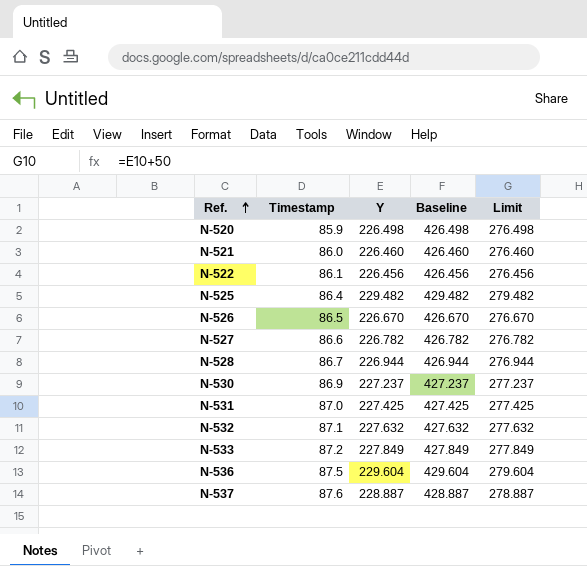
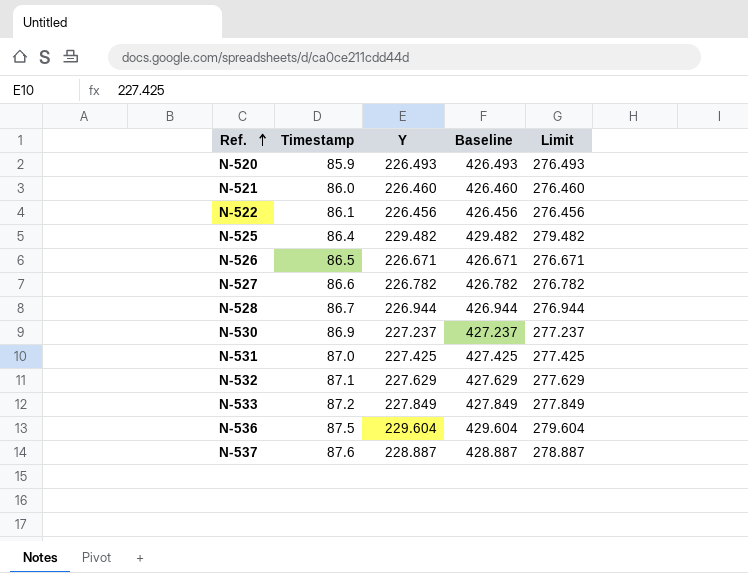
N-520 | Y: 226.498 -> 226.493
N-520 | Baseline: 426.498 -> 426.493
N-520 | Limit: 276.498 -> 276.493
N-526 | Y: 226.670 -> 226.671
N-526 | Baseline: 426.670 -> 426.671
N-526 | Limit: 276.670 -> 276.671
N-532 | Y: 227.632 -> 227.629
N-532 | Baseline: 427.632 -> 427.629
N-532 | Limit: 277.632 -> 277.629

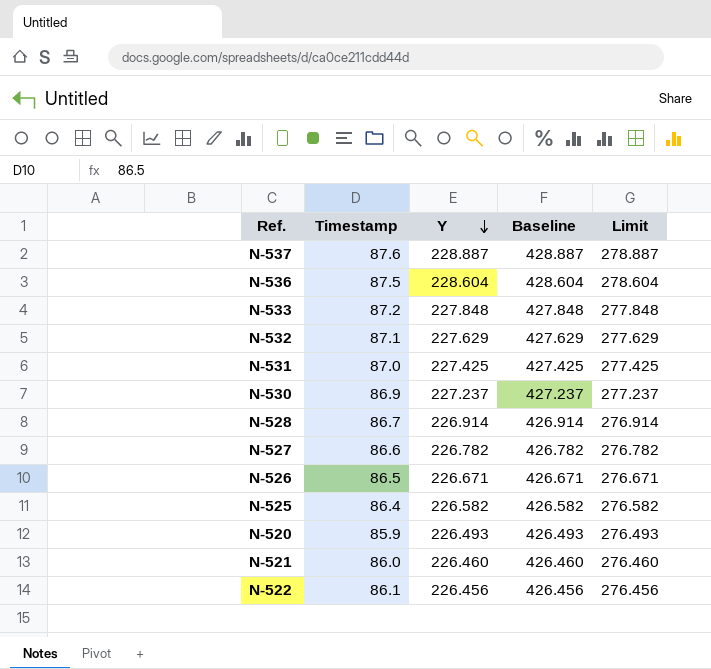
row order: Ref. ascending -> Y descending
N-536 | Y: 229.604 -> 228.604
N-536 | Baseline: 429.604 -> 428.604
N-536 | Limit: 279.604 -> 278.604
N-533 | Y: 227.849 -> 227.848
N-533 | Baseline: 427.849 -> 427.848
N-533 | Limit: 277.849 -> 277.848
N-528 | Y: 226.944 -> 226.914
N-528 | Baseline: 426.944 -> 426.914
N-528 | Limit: 276.944 -> 276.914
N-525 | Y: 229.482 -> 226.582
N-525 | Baseline: 429.482 -> 426.582
N-525 | Limit: 279.482 -> 276.582

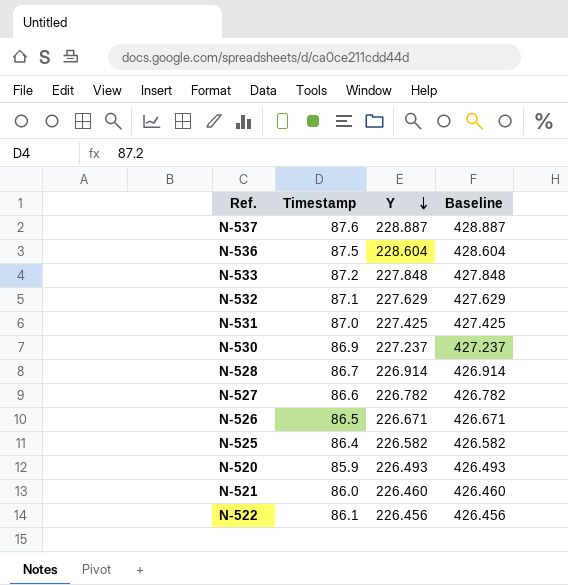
column Limit | formula: [Y] + 50 -> none

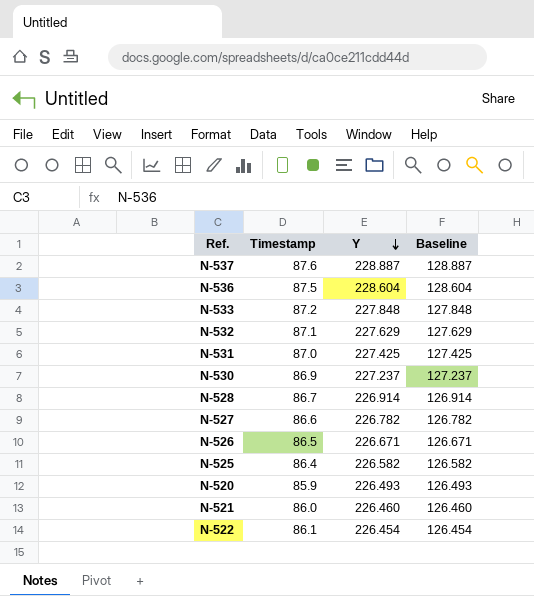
column Baseline | formula: [Y] + 200 -> [Y] - 100
N-522 | Y: 226.456 -> 226.454

